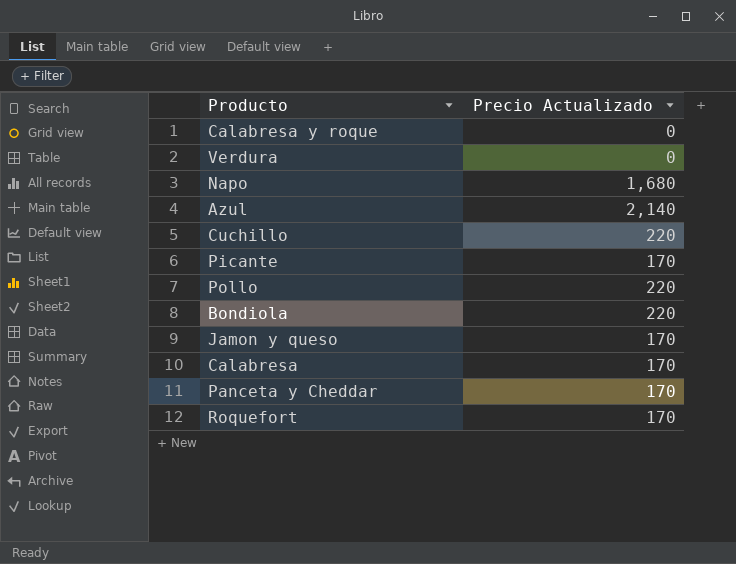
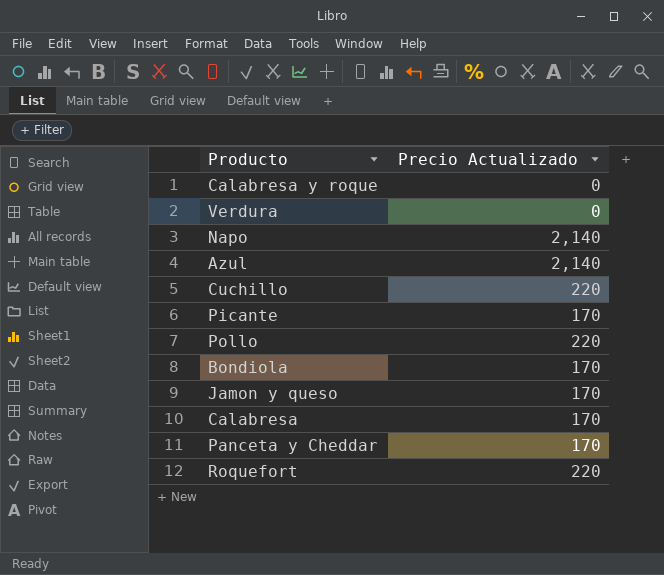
Napo | Precio Actualizado: 1,680 -> 2,140
Bondiola | Precio Actualizado: 220 -> 170
Roquefort | Precio Actualizado: 170 -> 220

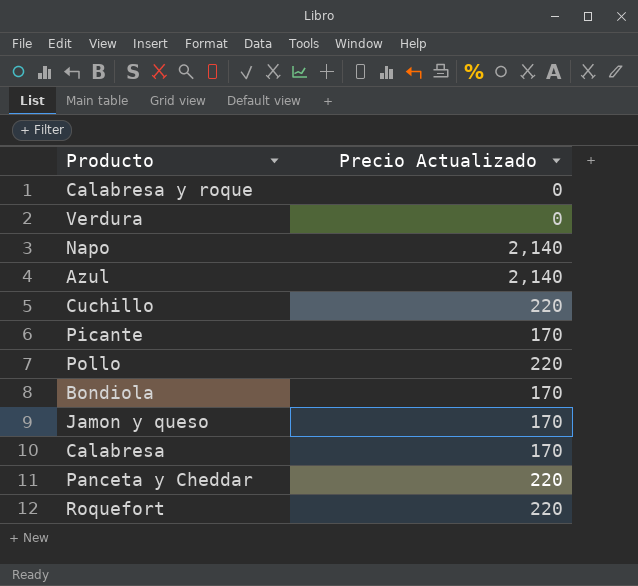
Panceta y Cheddar | Precio Actualizado: 170 -> 220

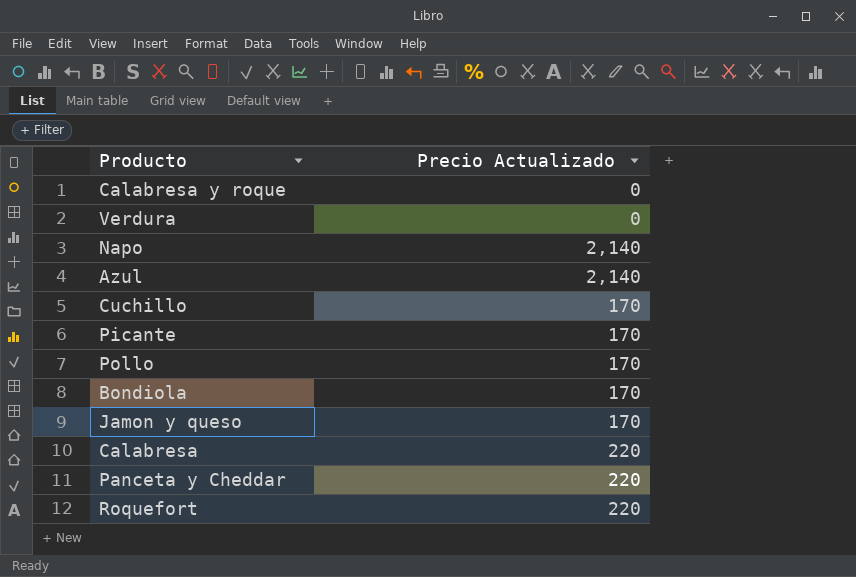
Cuchillo | Precio Actualizado: 220 -> 170
Pollo | Precio Actualizado: 220 -> 170
Calabresa | Precio Actualizado: 170 -> 220

